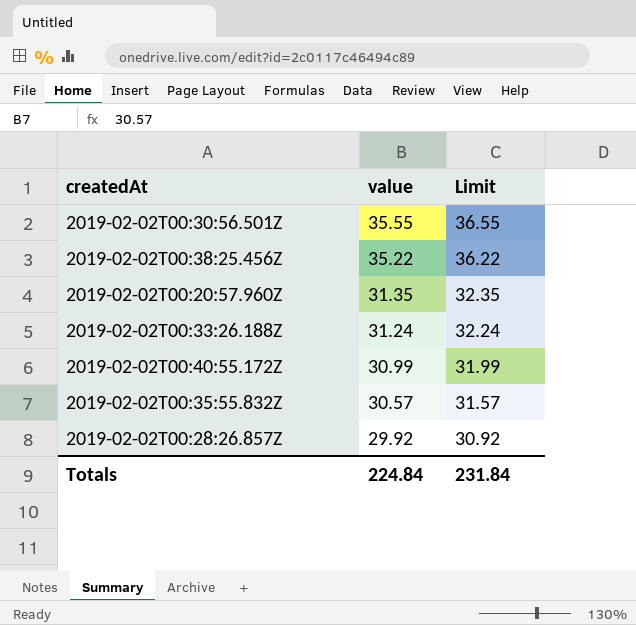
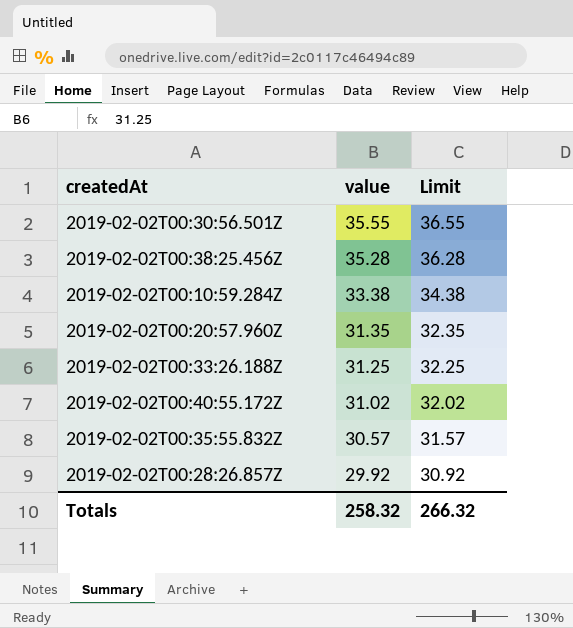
2019-02-02T00:38:25.456Z | value: 35.22 -> 35.28
2019-02-02T00:38:25.456Z | Limit: 36.22 -> 36.28
row 2019-02-02T00:10:59.284Z: none -> 33.38 | 34.38
2019-02-02T00:33:26.188Z | value: 31.24 -> 31.25
2019-02-02T00:33:26.188Z | Limit: 32.24 -> 32.25
2019-02-02T00:40:55.172Z | value: 30.99 -> 31.02
2019-02-02T00:40:55.172Z | Limit: 31.99 -> 32.02
Totals | value: 224.84 -> 258.32
Totals | Limit: 231.84 -> 266.32

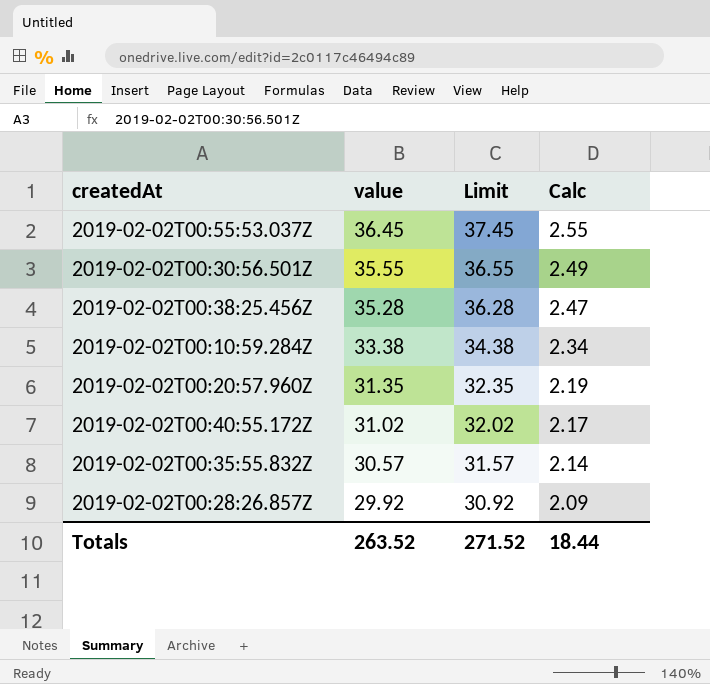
column Calc | formula: none -> [value] * 0.07
row 2019-02-02T00:33:26.188Z: 31.25 | 32.25 -> none
row 2019-02-02T00:55:53.037Z: none -> 36.45 | 37.45 | 2.55
Totals | value: 258.32 -> 263.52
Totals | Limit: 266.32 -> 271.52

